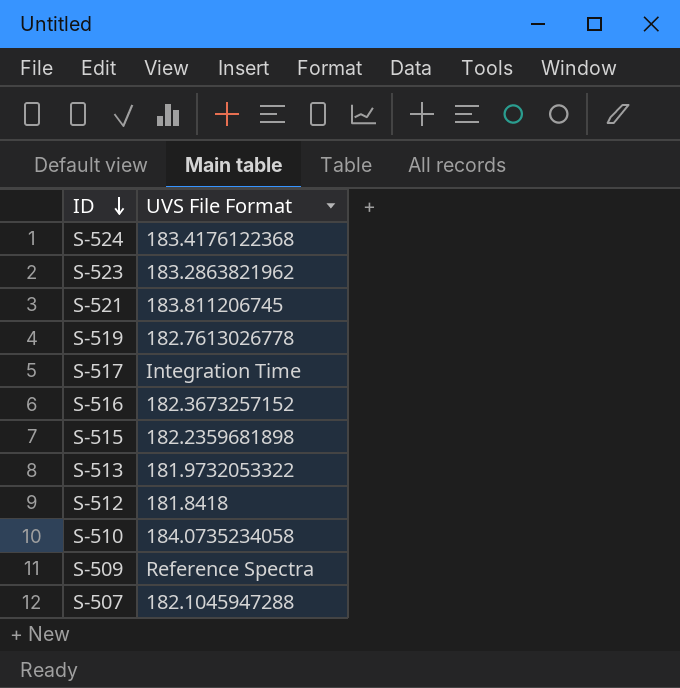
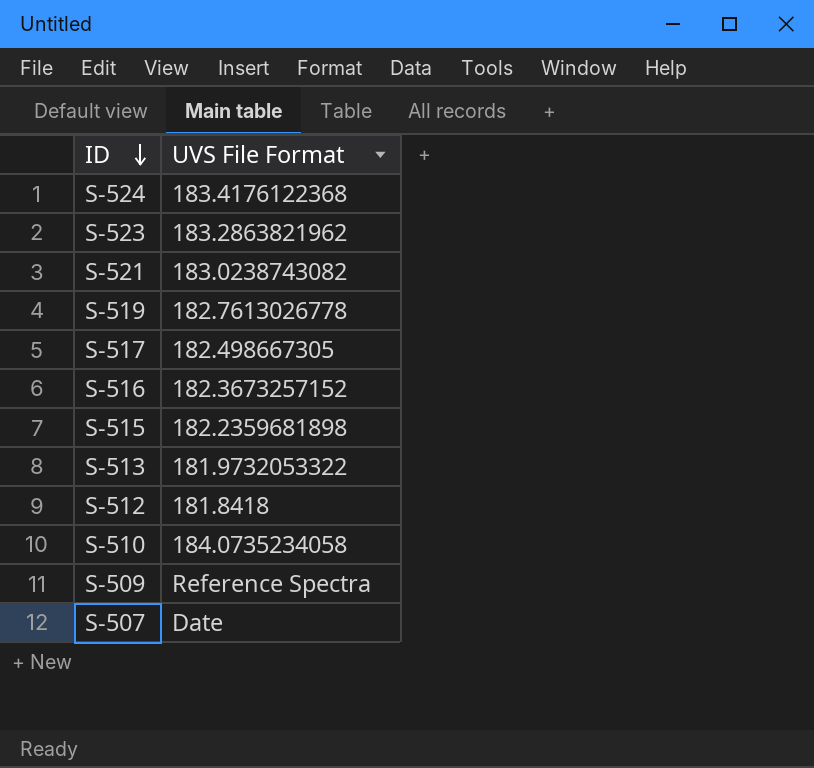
S-521 | UVS File Format: 183.811206745 -> 183.0238743082
S-517 | UVS File Format: Integration Time -> 182.498667305
S-507 | UVS File Format: 182.1045947288 -> Date

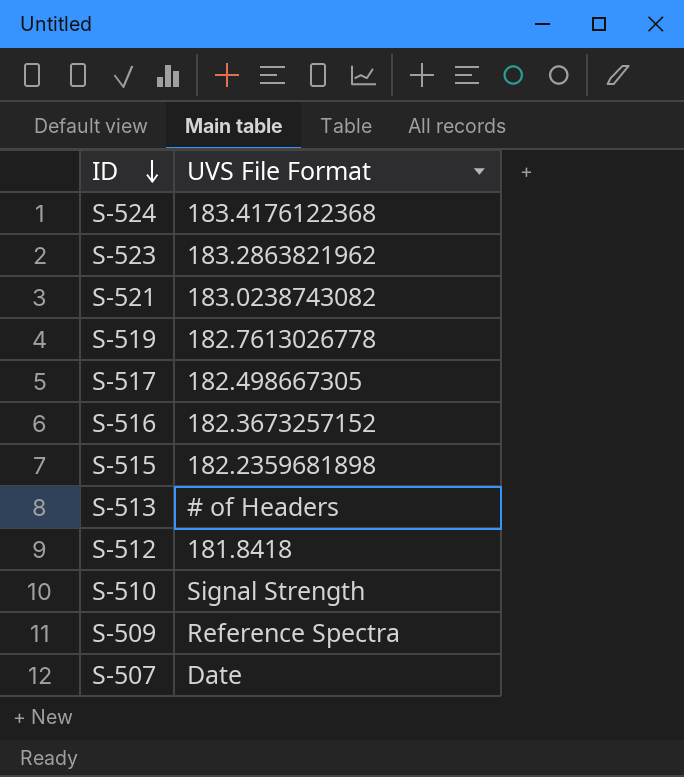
S-513 | UVS File Format: 181.9732053322 -> # of Headers
S-510 | UVS File Format: 184.0735234058 -> Signal Strength

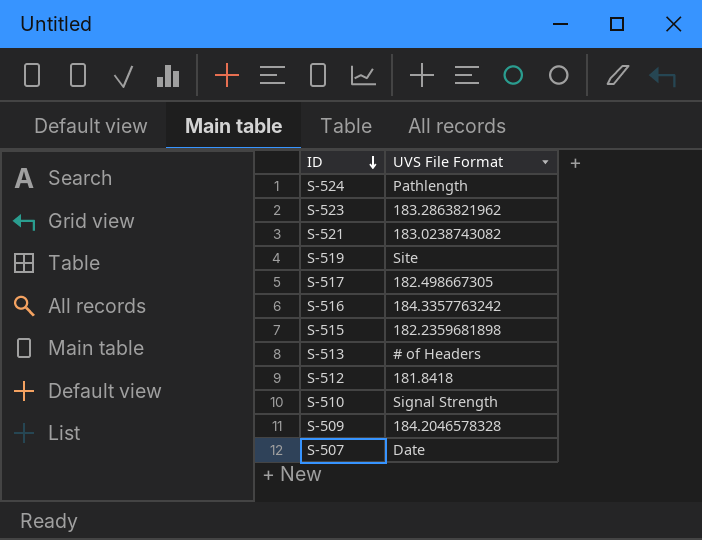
S-524 | UVS File Format: 183.4176122368 -> Pathlength
S-519 | UVS File Format: 182.7613026778 -> Site
S-516 | UVS File Format: 182.3673257152 -> 184.3357763242
S-509 | UVS File Format: Reference Spectra -> 184.2046578328

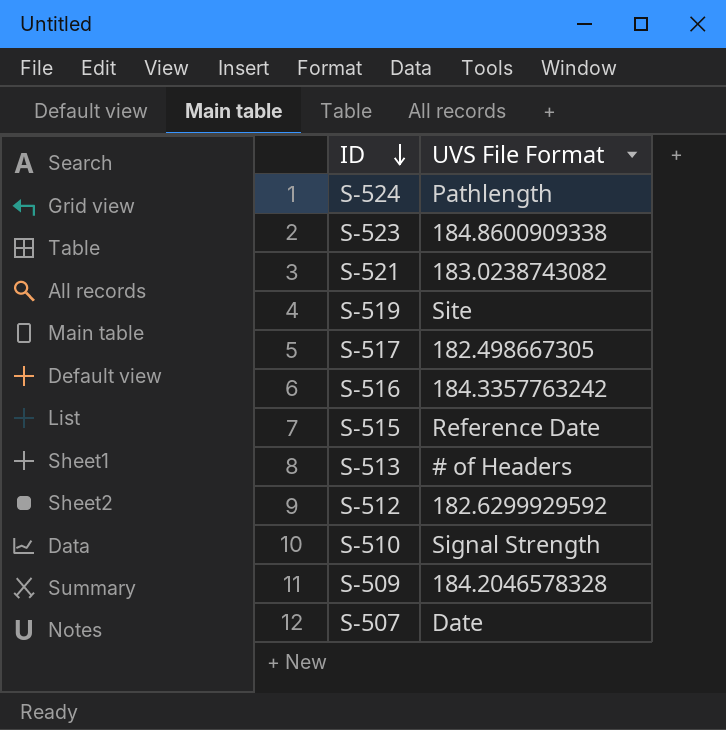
S-523 | UVS File Format: 183.2863821962 -> 184.8600909338
S-515 | UVS File Format: 182.2359681898 -> Reference Date
S-512 | UVS File Format: 181.8418 -> 182.6299929592

